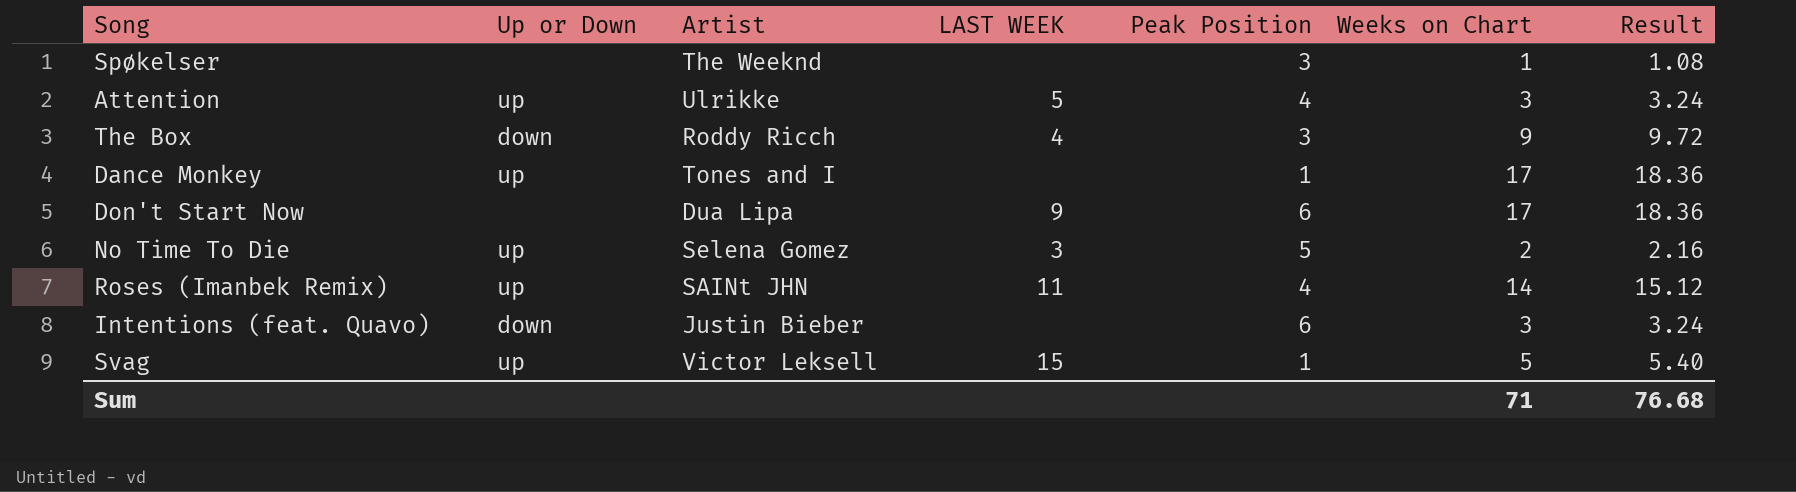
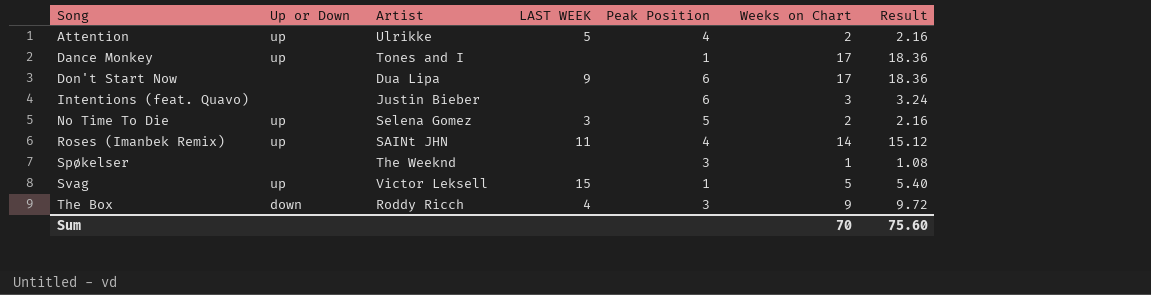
row order: none -> Song ascending
Attention | Weeks on Chart: 3 -> 2
Attention | Result: 3.24 -> 2.16
Intentions (feat. Quavo) | Up or Down: down -> none
Sum | Weeks on Chart: 71 -> 70
Sum | Result: 76.68 -> 75.60

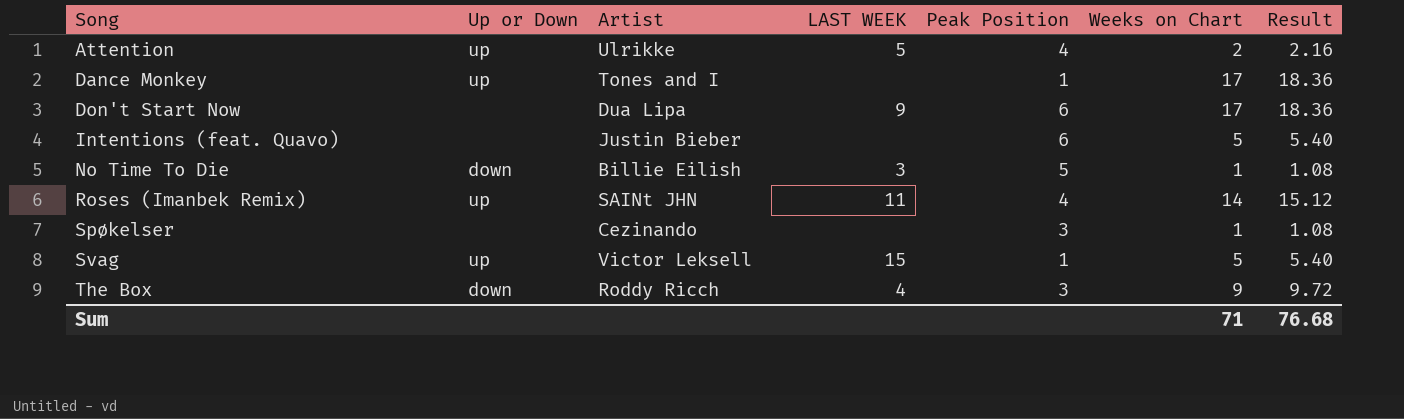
Intentions (feat. Quavo) | Weeks on Chart: 3 -> 5
Intentions (feat. Quavo) | Result: 3.24 -> 5.40
No Time To Die | Up or Down: up -> down
No Time To Die | Artist: Selena Gomez -> Billie Eilish
No Time To Die | Weeks on Chart: 2 -> 1
No Time To Die | Result: 2.16 -> 1.08
Spøkelser | Artist: The Weeknd -> Cezinando
Sum | Weeks on Chart: 70 -> 71
Sum | Result: 75.60 -> 76.68

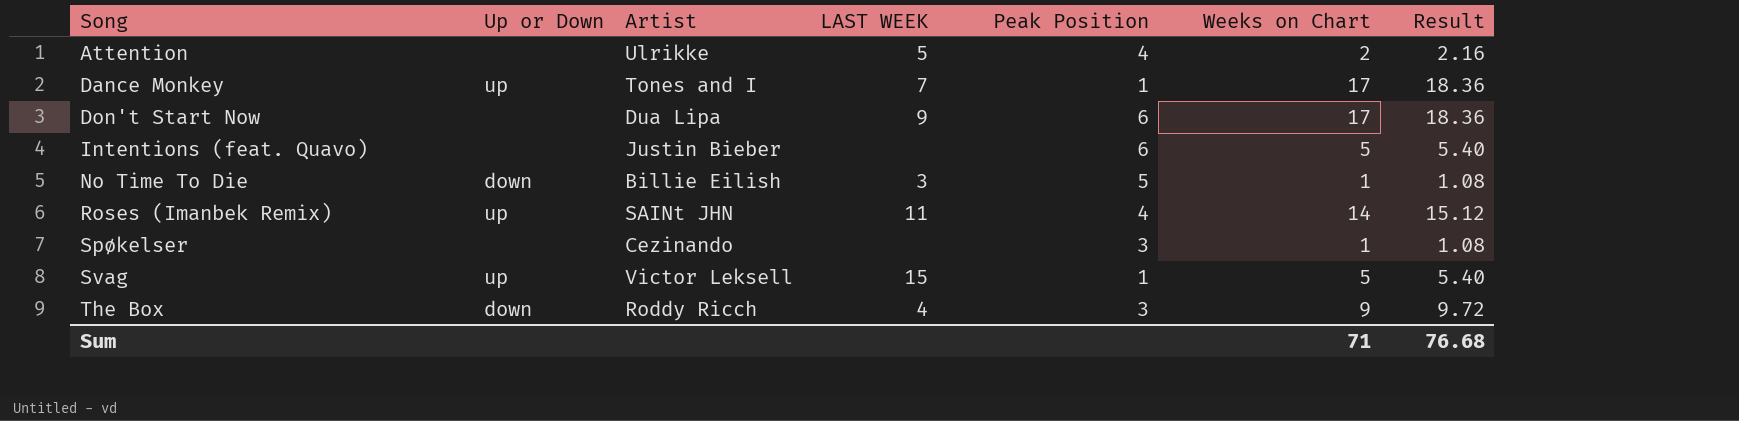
Attention | Up or Down: up -> none
Dance Monkey | LAST WEEK: none -> 7

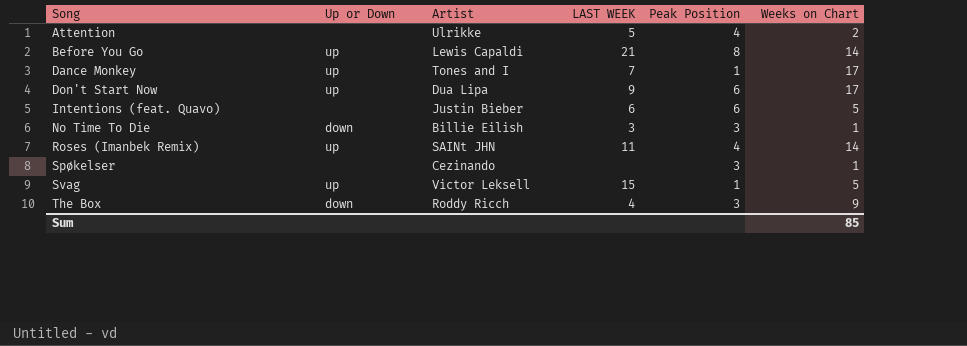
column Result | formula: [Weeks on Chart] * 1.08 -> none
row Before You Go: none -> up | Lewis Capaldi | 21 | 8 | 14
Don't Start Now | Up or Down: none -> up
Intentions (feat. Quavo) | LAST WEEK: none -> 6
No Time To Die | Peak Position: 5 -> 3
Sum | Weeks on Chart: 71 -> 85

